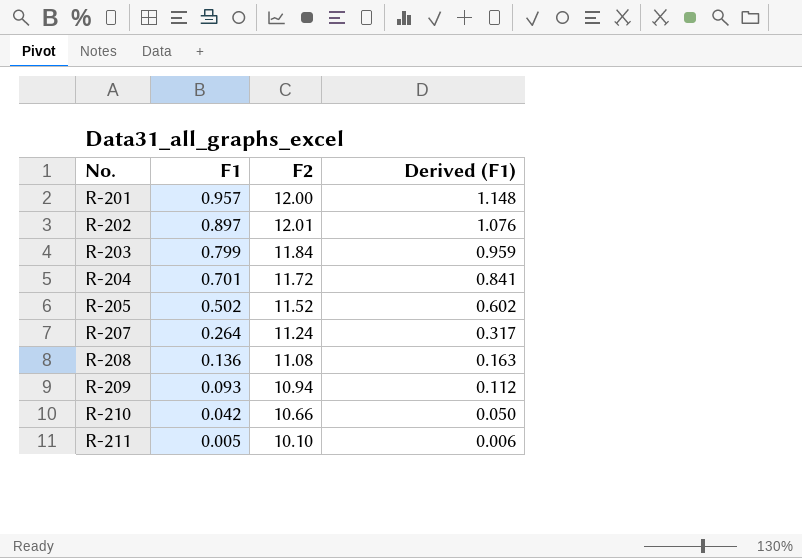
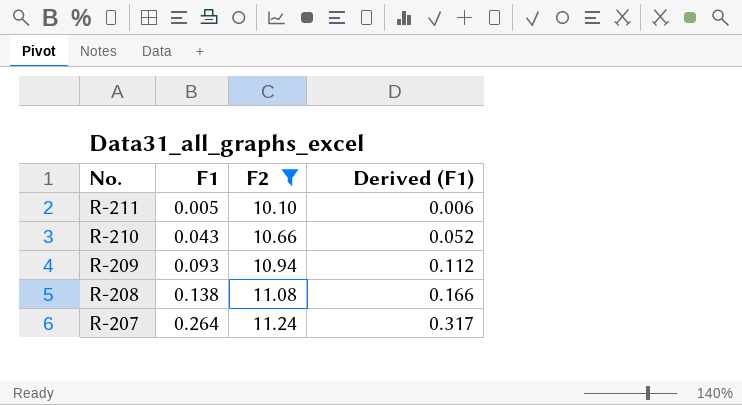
filter: none -> F2 <= 11.24
row order: No. ascending -> No. descending
R-210 | F1: 0.042 -> 0.043
R-210 | Derived (F1): 0.050 -> 0.052
R-208 | F1: 0.136 -> 0.138
R-208 | Derived (F1): 0.163 -> 0.166

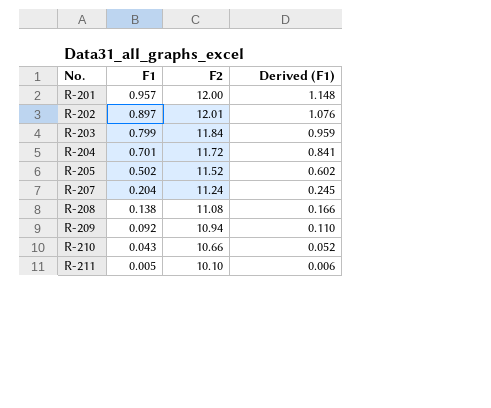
filter: F2 <= 11.24 -> none
row order: No. descending -> No. ascending
R-207 | F1: 0.264 -> 0.204
R-207 | Derived (F1): 0.317 -> 0.245
R-209 | F1: 0.093 -> 0.092
R-209 | Derived (F1): 0.112 -> 0.110

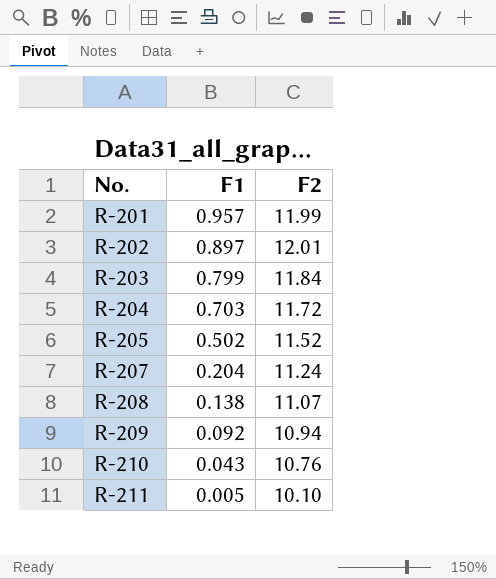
column Derived (F1) | formula: [F1] * 1.2 -> none
R-201 | F2: 12.00 -> 11.99
R-204 | F1: 0.701 -> 0.703
R-208 | F2: 11.08 -> 11.07
R-210 | F2: 10.66 -> 10.76

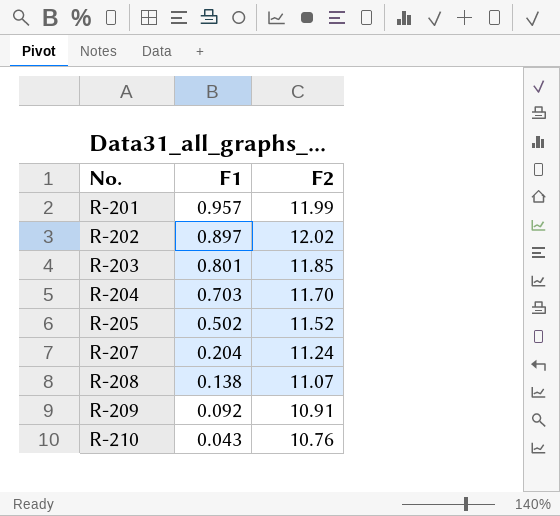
row R-211: 0.005 | 10.10 -> none
R-202 | F2: 12.01 -> 12.02
R-203 | F1: 0.799 -> 0.801
R-203 | F2: 11.84 -> 11.85
R-204 | F2: 11.72 -> 11.70
R-209 | F2: 10.94 -> 10.91

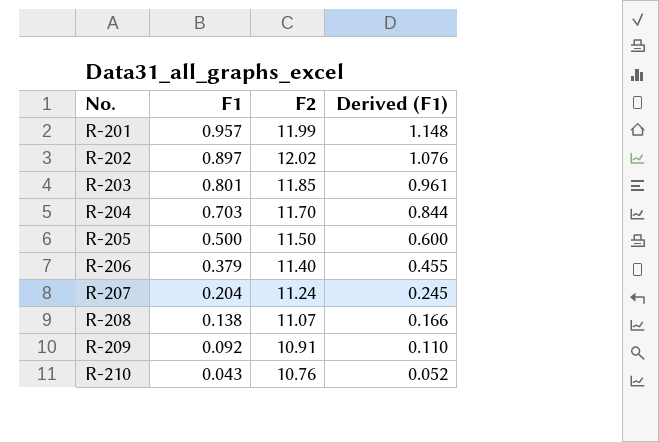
column Derived (F1) | formula: none -> [F1] * 1.2
R-205 | F1: 0.502 -> 0.500
R-205 | F2: 11.52 -> 11.50
row R-206: none -> 0.379 | 11.40 | 0.455

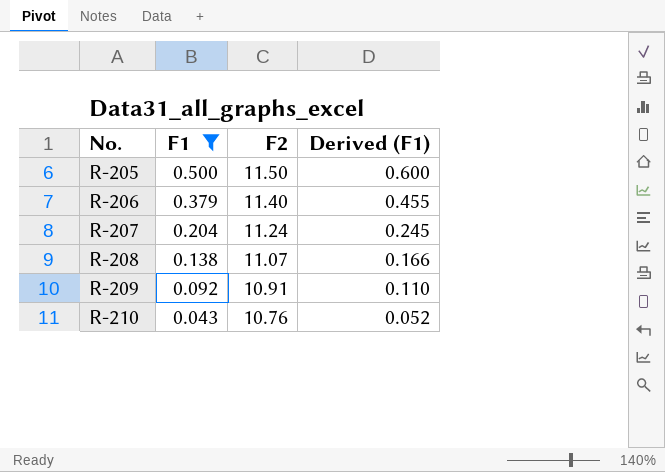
filter: none -> F1 <= 0.500

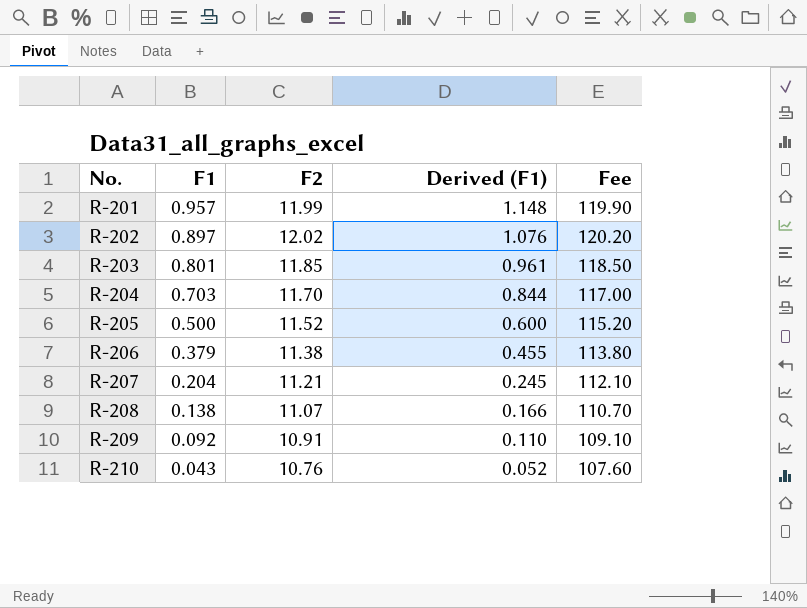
filter: F1 <= 0.500 -> none
column Fee | formula: none -> [F2] * 10
R-205 | F2: 11.50 -> 11.52
R-206 | F2: 11.40 -> 11.38
R-207 | F2: 11.24 -> 11.21

